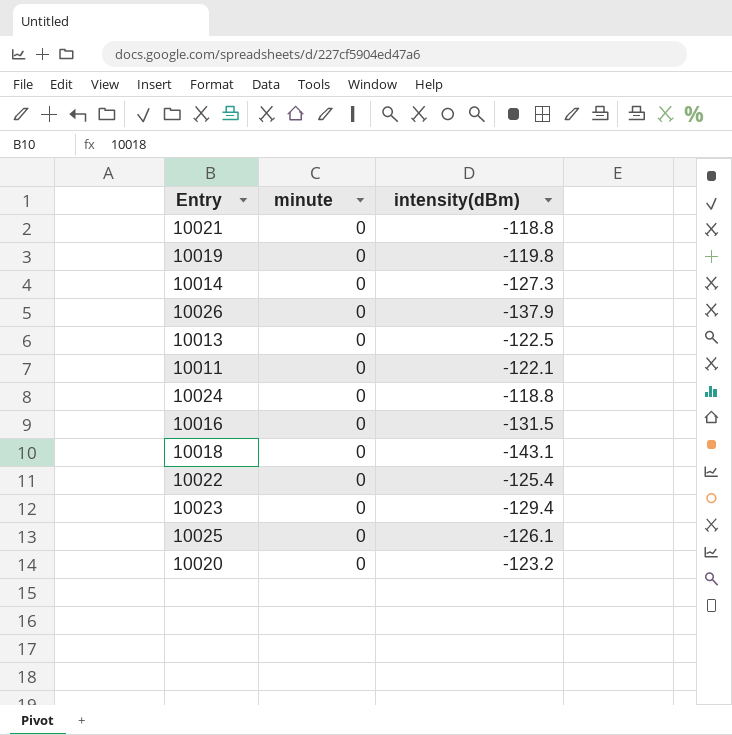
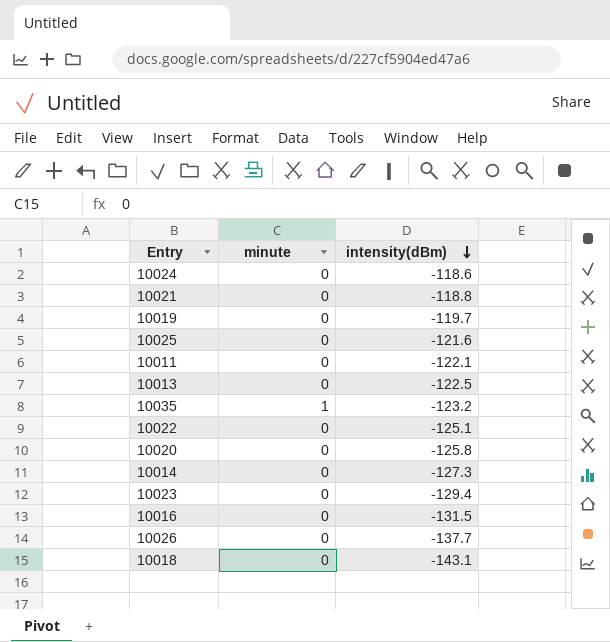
row order: none -> intensity(dBm) descending
10024 | intensity(dBm): -118.8 -> -118.6
10019 | intensity(dBm): -119.8 -> -119.7
10025 | intensity(dBm): -126.1 -> -121.6
row 10035: none -> 1 | -123.2
10022 | intensity(dBm): -125.4 -> -125.1
10020 | intensity(dBm): -123.2 -> -125.8
10026 | intensity(dBm): -137.9 -> -137.7

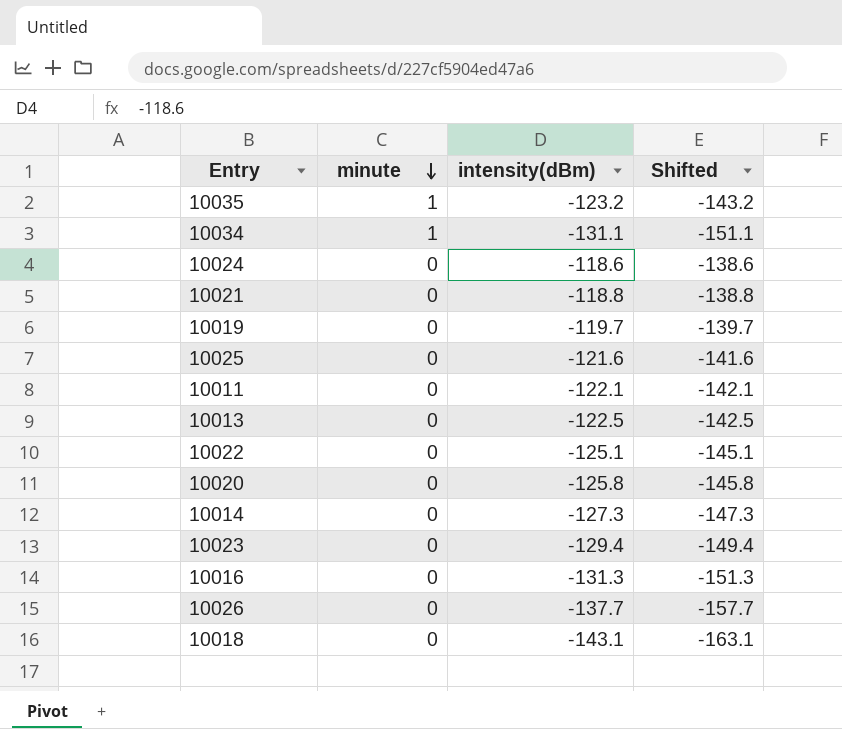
row order: intensity(dBm) descending -> minute descending
column Shifted | formula: none -> [intensity(dBm)] - 20
row 10034: none -> 1 | -131.1 | -151.1
10016 | intensity(dBm): -131.5 -> -131.3

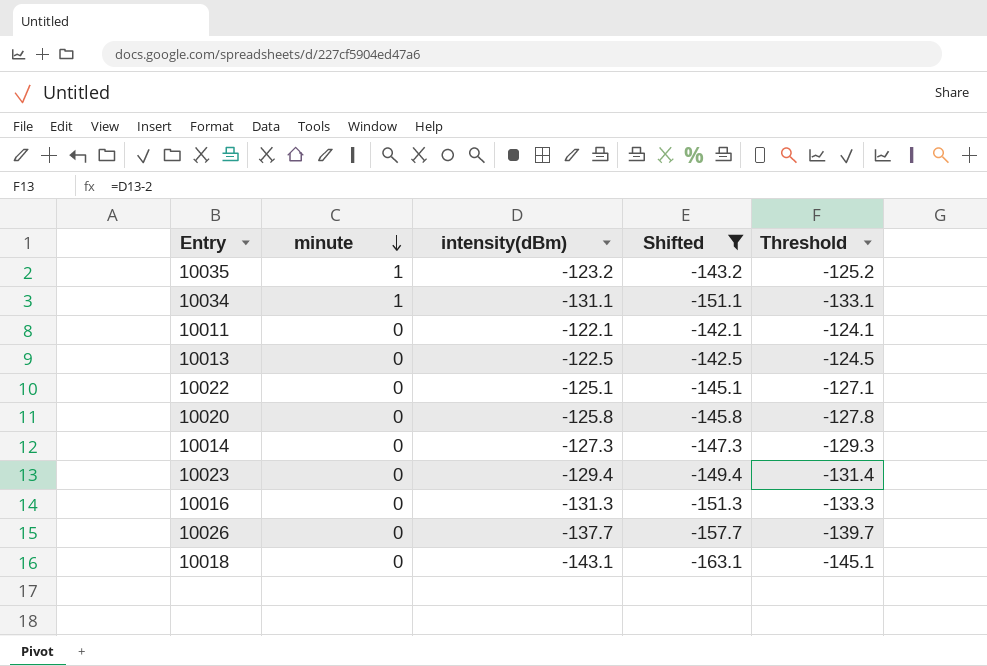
filter: none -> Shifted <= -142.1
column Threshold | formula: none -> [intensity(dBm)] - 2

